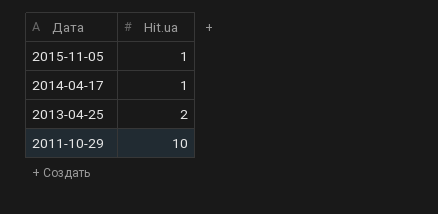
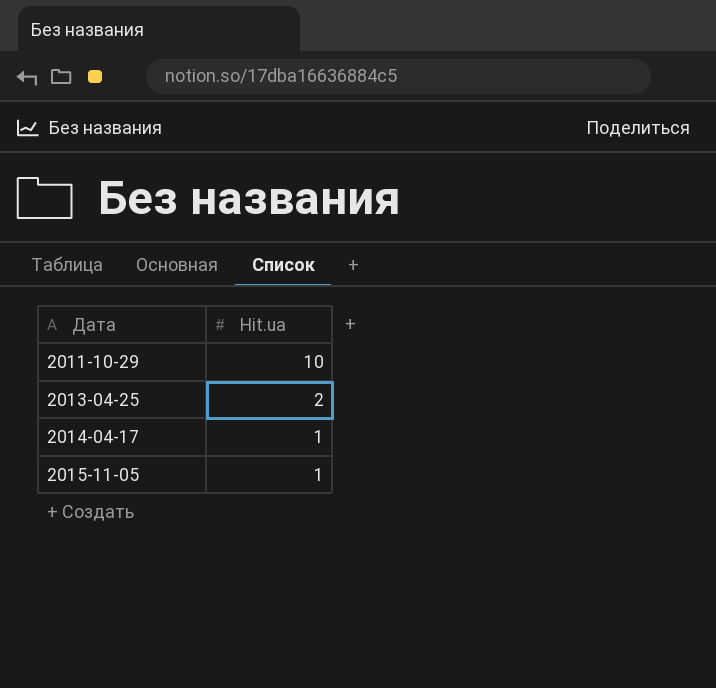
row order: Дата descending -> Дата ascending

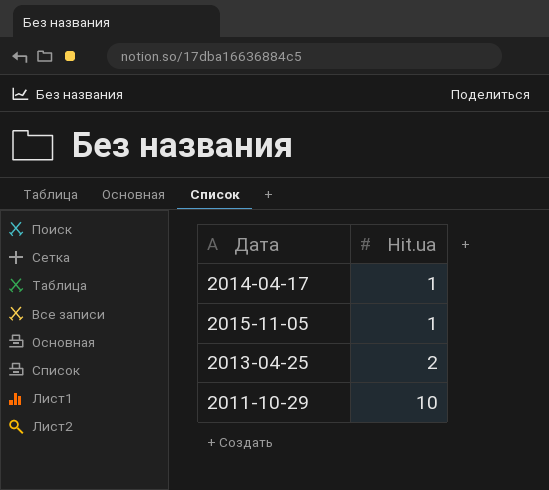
row order: Дата ascending -> Hit.ua ascending

